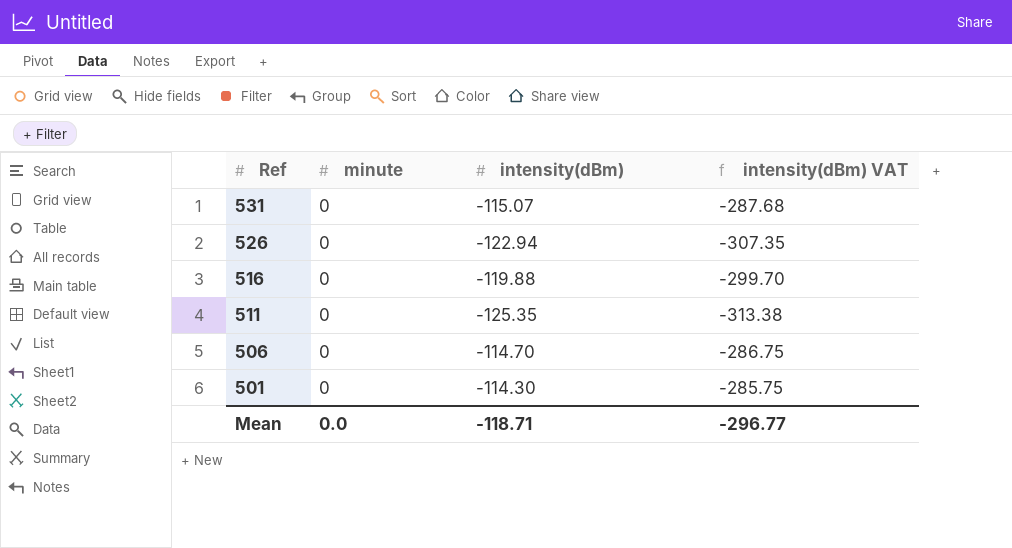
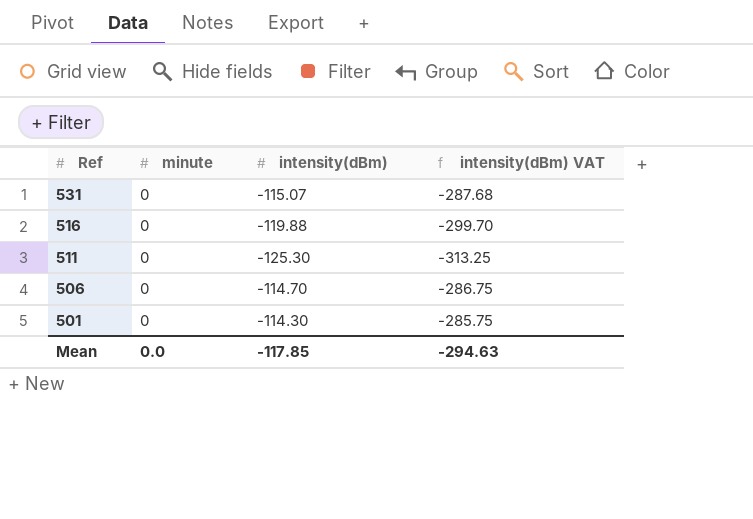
row 526: 0 | -122.94 | -307.35 -> none
511 | intensity(dBm): -125.35 -> -125.30
511 | intensity(dBm) VAT: -313.38 -> -313.25
Mean | intensity(dBm): -118.71 -> -117.85
Mean | intensity(dBm) VAT: -296.77 -> -294.63

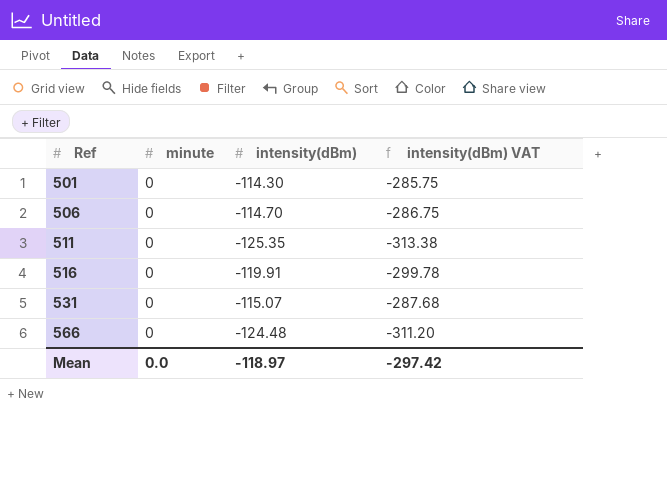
row order: Ref descending -> Ref ascending
511 | intensity(dBm): -125.30 -> -125.35
511 | intensity(dBm) VAT: -313.25 -> -313.38
516 | intensity(dBm): -119.88 -> -119.91
516 | intensity(dBm) VAT: -299.70 -> -299.78
row 566: none -> 0 | -124.48 | -311.20
Mean | intensity(dBm): -117.85 -> -118.97
Mean | intensity(dBm) VAT: -294.63 -> -297.42

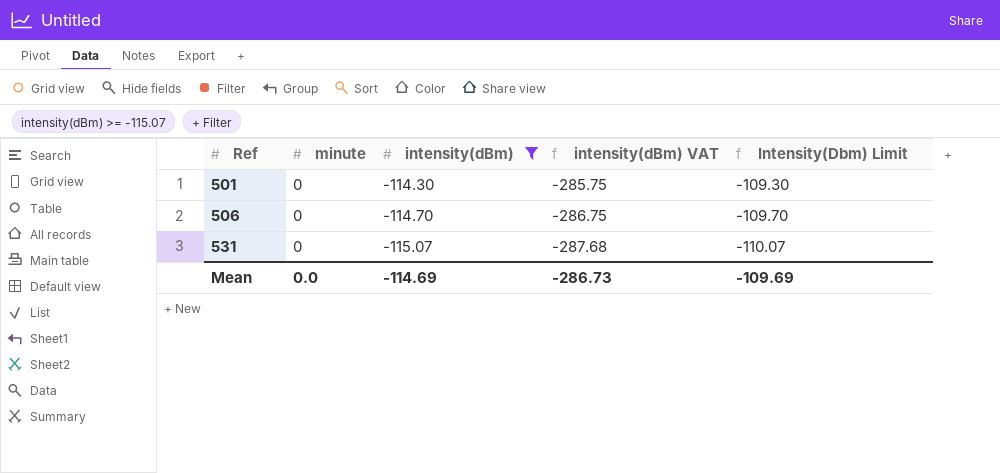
filter: none -> intensity(dBm) >= -115.07
column Intensity(Dbm) Limit | formula: none -> [intensity(dBm)] + 5
Mean | intensity(dBm): -118.97 -> -114.69
Mean | intensity(dBm) VAT: -297.42 -> -286.73

